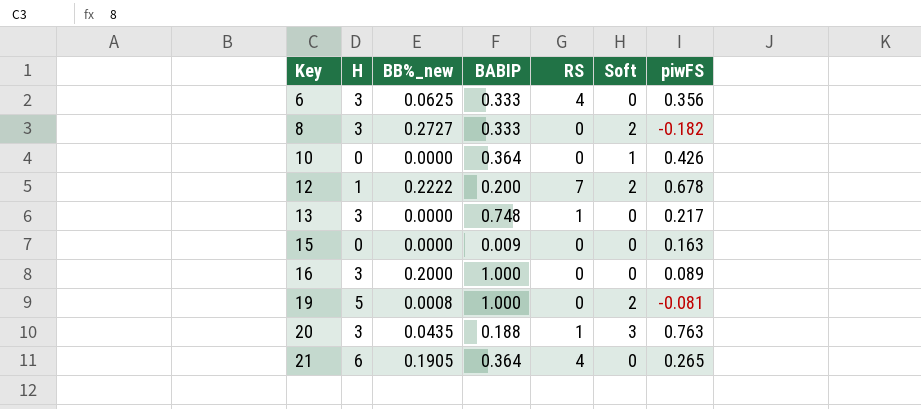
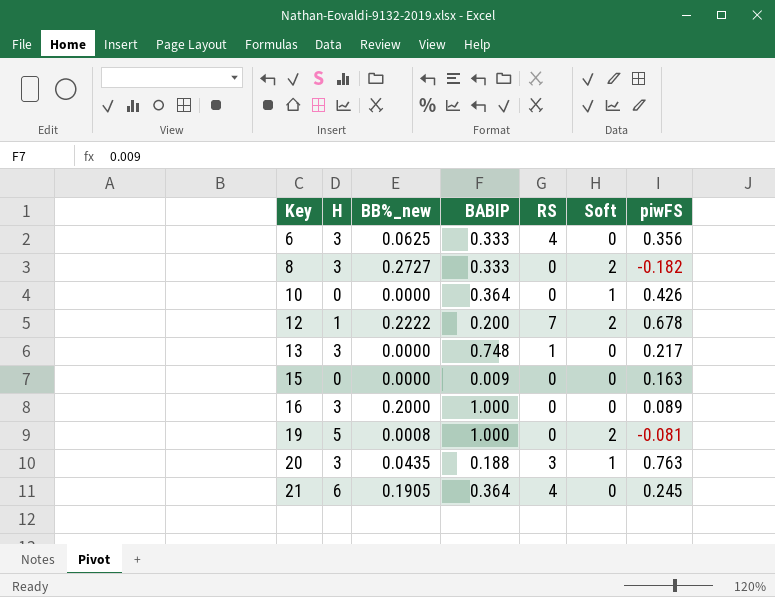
20 | RS: 1 -> 3
20 | Soft: 3 -> 1
21 | piwFS: 0.265 -> 0.245

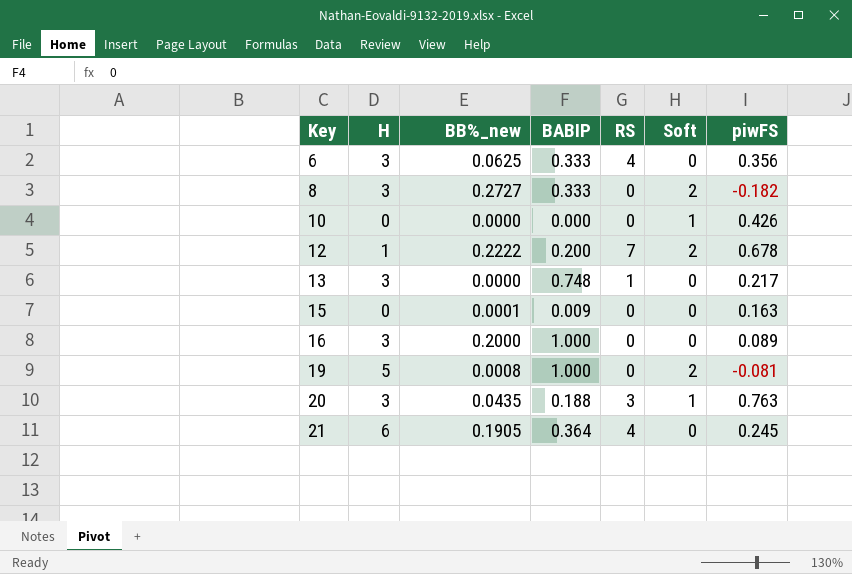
10 | BABIP: 0.364 -> 0.000
15 | BB%_new: 0.0000 -> 0.0001

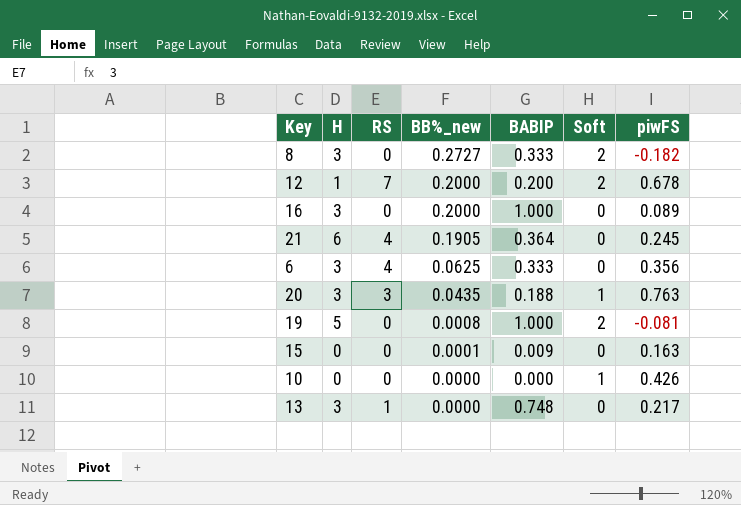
row order: Key ascending -> BB%_new descending
column RS | position: 5 -> 3
12 | BB%_new: 0.2222 -> 0.2000

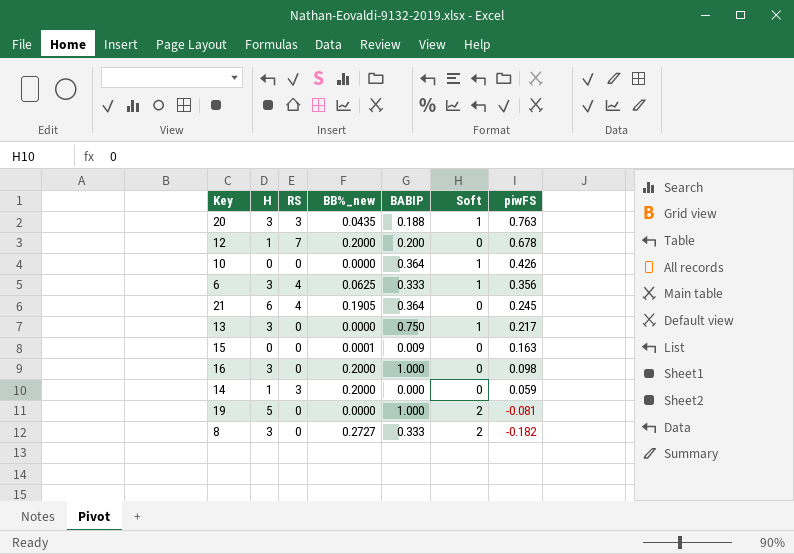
row order: BB%_new descending -> piwFS descending
12 | Soft: 2 -> 0
10 | BABIP: 0.000 -> 0.364
6 | Soft: 0 -> 1
13 | RS: 1 -> 0
13 | BABIP: 0.748 -> 0.750
13 | Soft: 0 -> 1
16 | piwFS: 0.089 -> 0.098
row 14: none -> 1 | 3 | 0.2000 | 0.000 | 0 | 0.059
19 | BB%_new: 0.0008 -> 0.0000

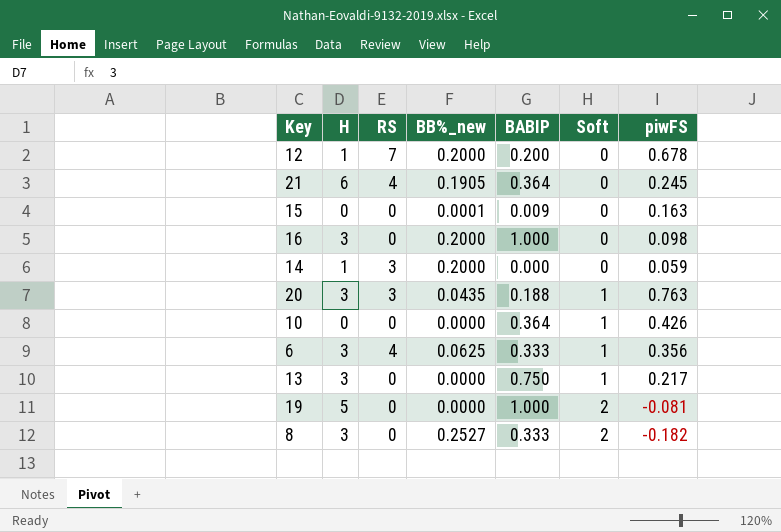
row order: piwFS descending -> Soft ascending
8 | BB%_new: 0.2727 -> 0.2527

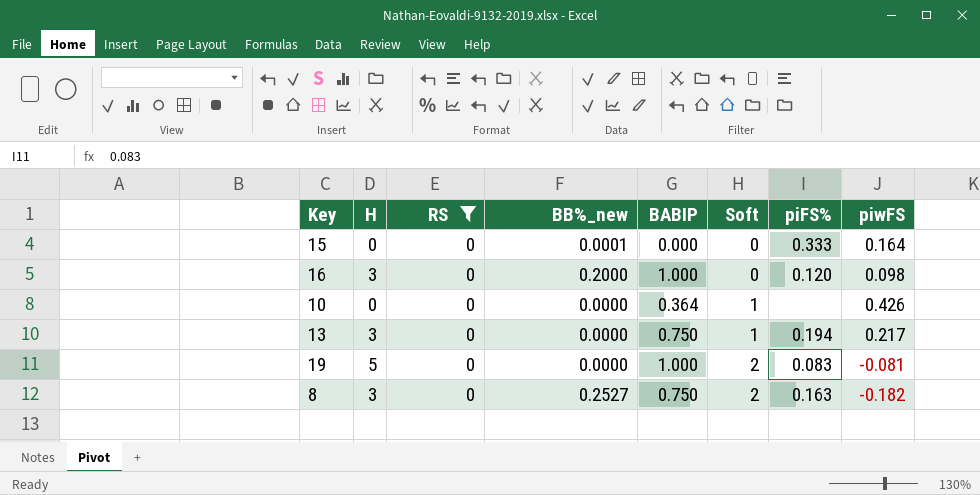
filter: none -> RS = 0
column piFS% | position: none -> 7
15 | BABIP: 0.009 -> 0.000
15 | piwFS: 0.163 -> 0.164
8 | BABIP: 0.333 -> 0.750

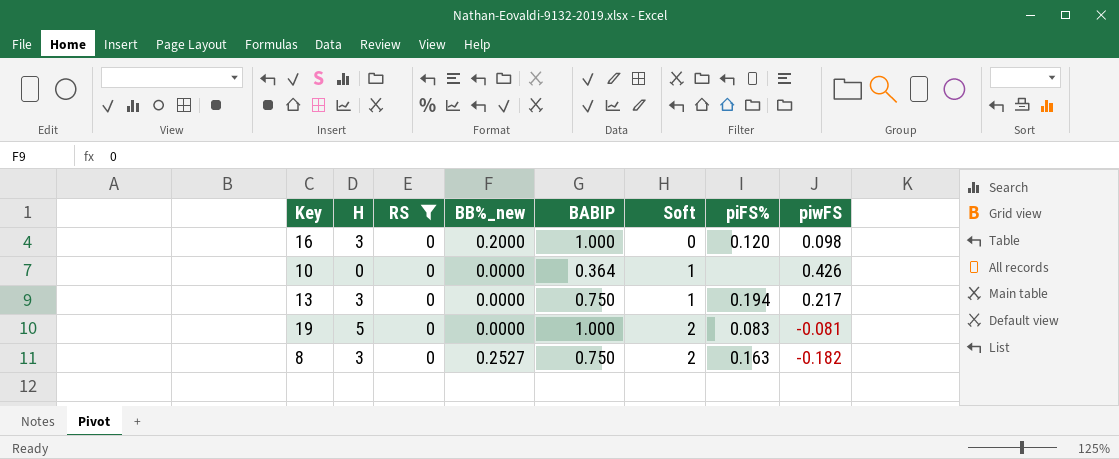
row 15: 0 | 0 | 0.0001 | 0.000 | 0 | 0.333 | 0.164 -> none

